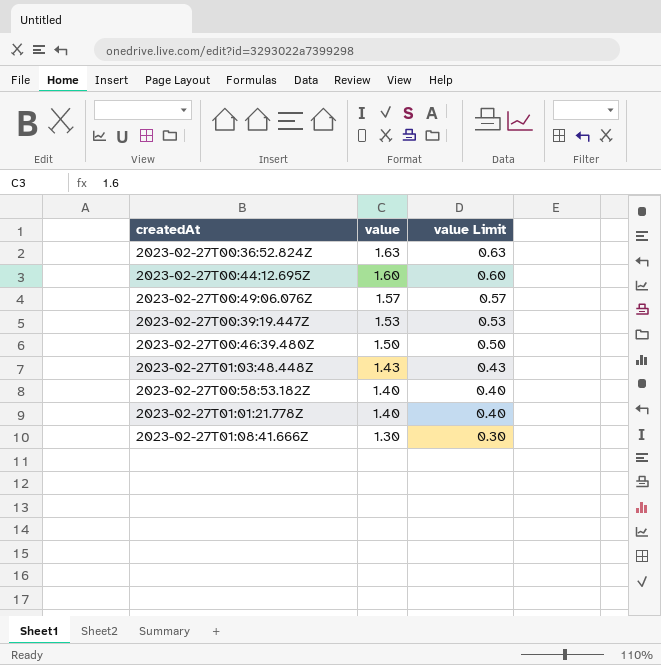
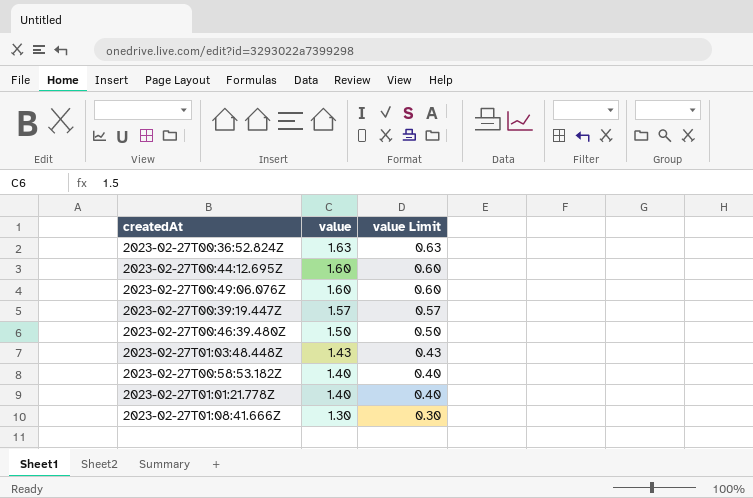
2023-02-27T00:49:06.076Z | value: 1.57 -> 1.60
2023-02-27T00:49:06.076Z | value Limit: 0.57 -> 0.60
2023-02-27T00:39:19.447Z | value: 1.53 -> 1.57
2023-02-27T00:39:19.447Z | value Limit: 0.53 -> 0.57

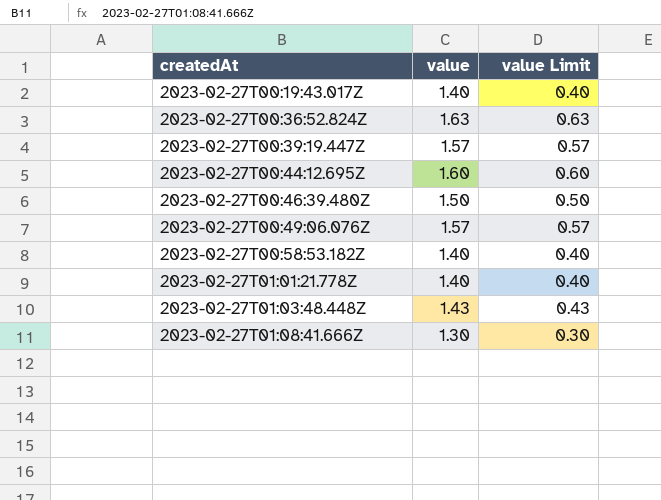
row order: value descending -> createdAt ascending
row 2023-02-27T00:19:43.017Z: none -> 1.40 | 0.40
2023-02-27T00:49:06.076Z | value: 1.60 -> 1.57
2023-02-27T00:49:06.076Z | value Limit: 0.60 -> 0.57

